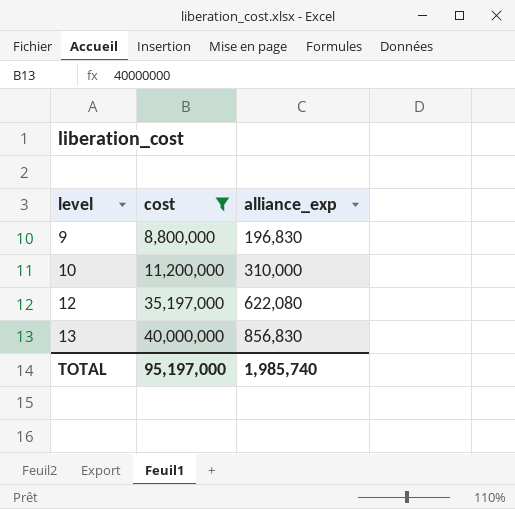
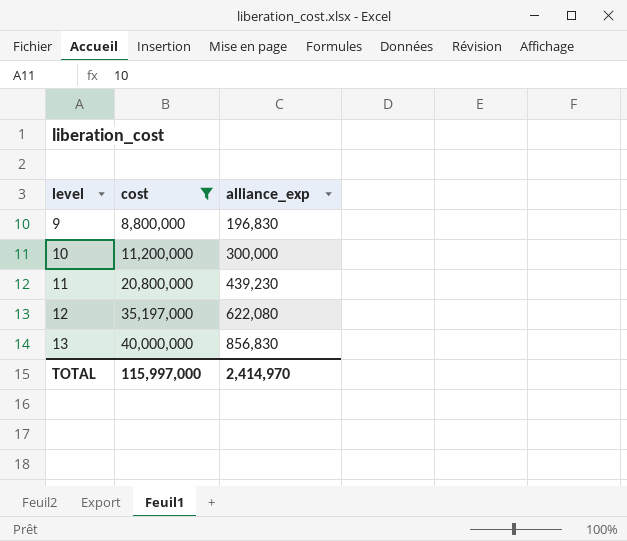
10 | alliance_exp: 310,000 -> 300,000
row 11: none -> 20,800,000 | 439,230
TOTAL | cost: 95,197,000 -> 115,997,000
TOTAL | alliance_exp: 1,985,740 -> 2,414,970

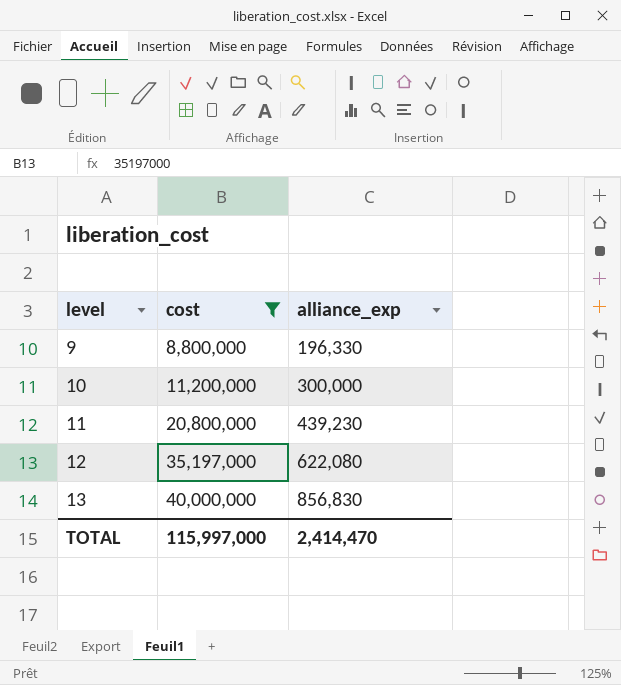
9 | alliance_exp: 196,830 -> 196,330
TOTAL | alliance_exp: 2,414,970 -> 2,414,470

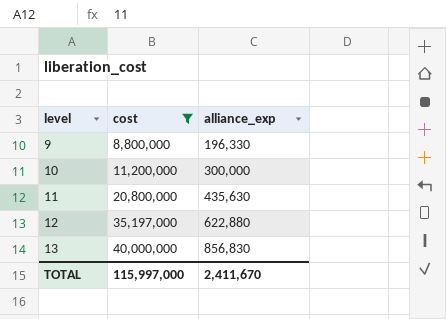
11 | alliance_exp: 439,230 -> 435,630
12 | alliance_exp: 622,080 -> 622,880
TOTAL | alliance_exp: 2,414,470 -> 2,411,670

